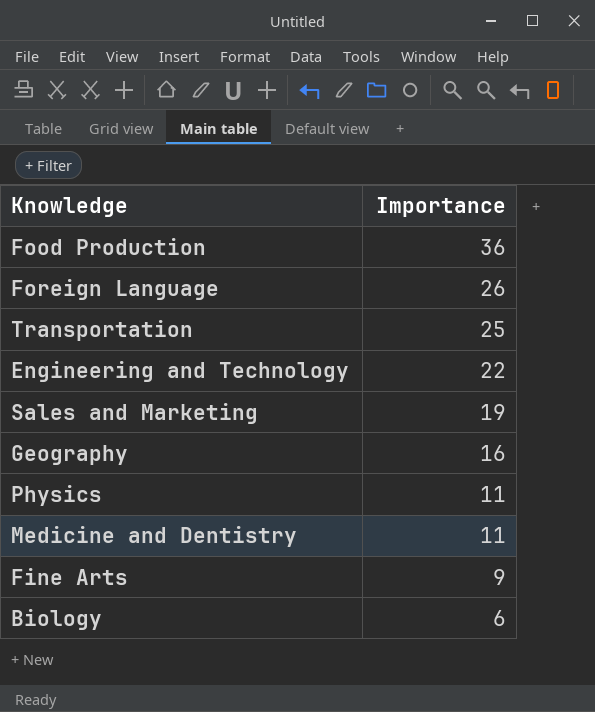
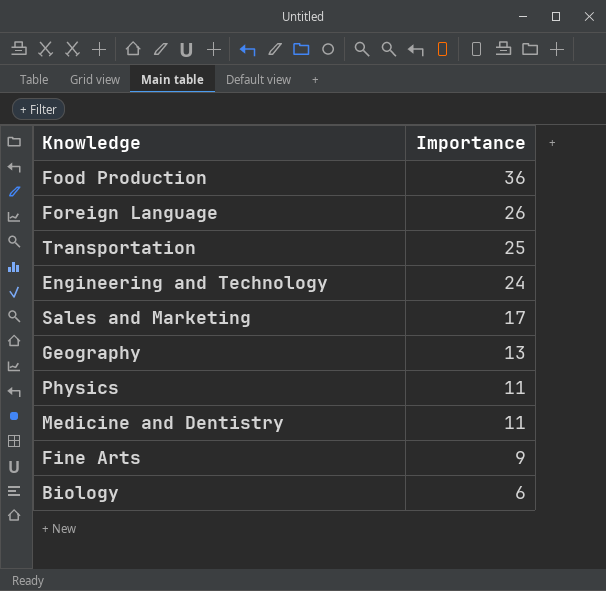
Engineering and Technology | Importance: 22 -> 24
Sales and Marketing | Importance: 19 -> 17
Geography | Importance: 16 -> 13

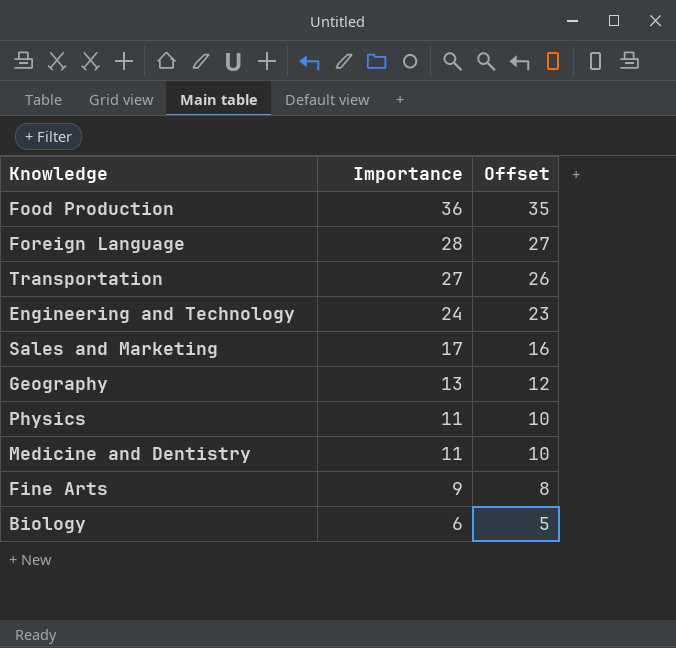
column Offset | formula: none -> [Importance] - 1
Foreign Language | Importance: 26 -> 28
Transportation | Importance: 25 -> 27

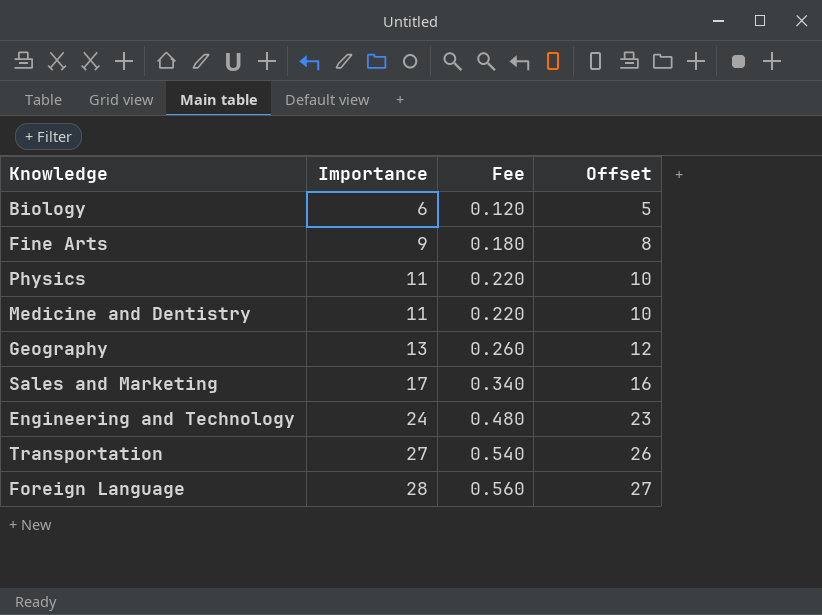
row order: Importance descending -> Importance ascending
column Fee | formula: none -> [Importance] * 0.02
row Food Production: 36 | 35 -> none

